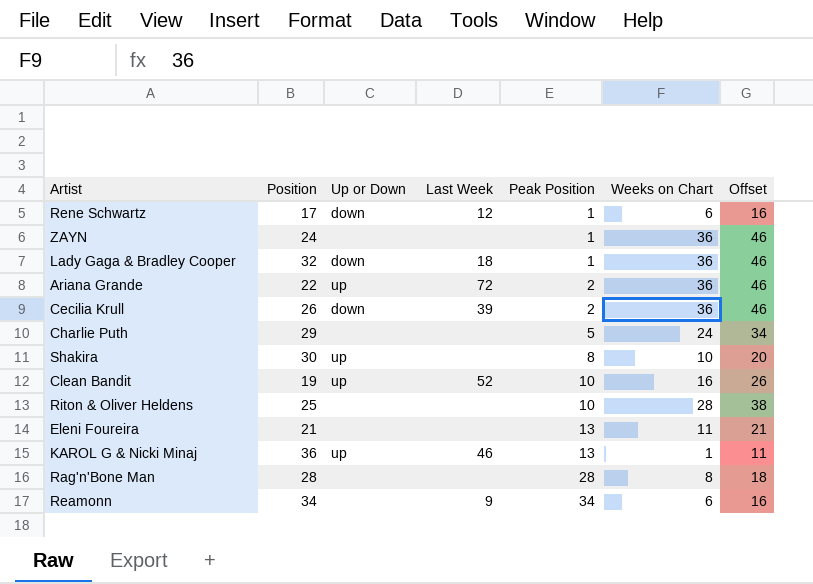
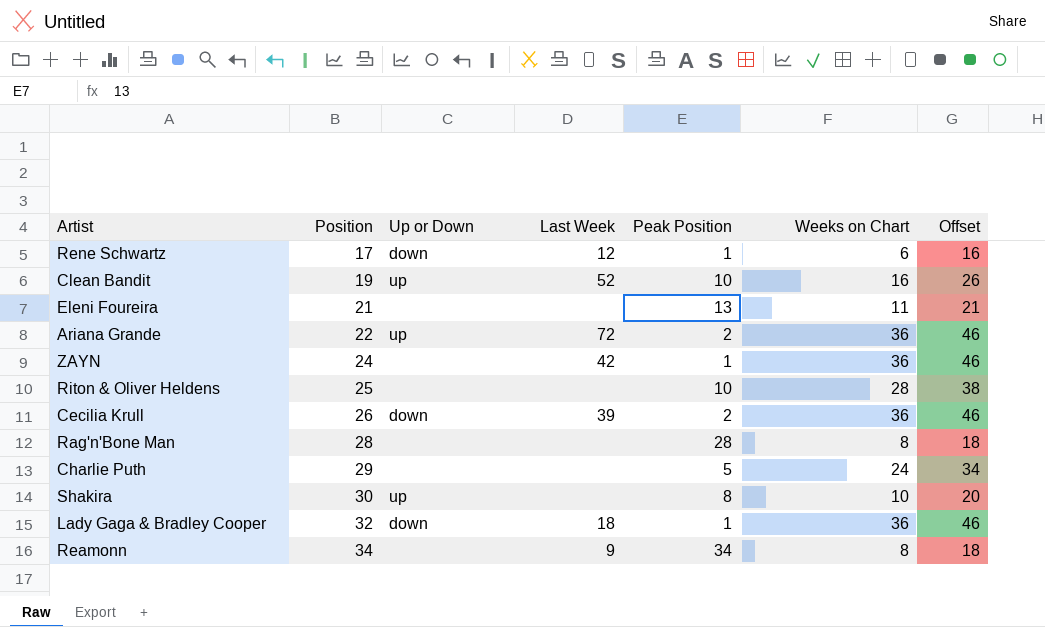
row order: Peak Position ascending -> Position ascending
row KAROL G & Nicki Minaj: 36 | up | 46 | 13 | 1 | 11 -> none
ZAYN | Last Week: none -> 42
Reamonn | Weeks on Chart: 6 -> 8
Reamonn | Offset: 16 -> 18

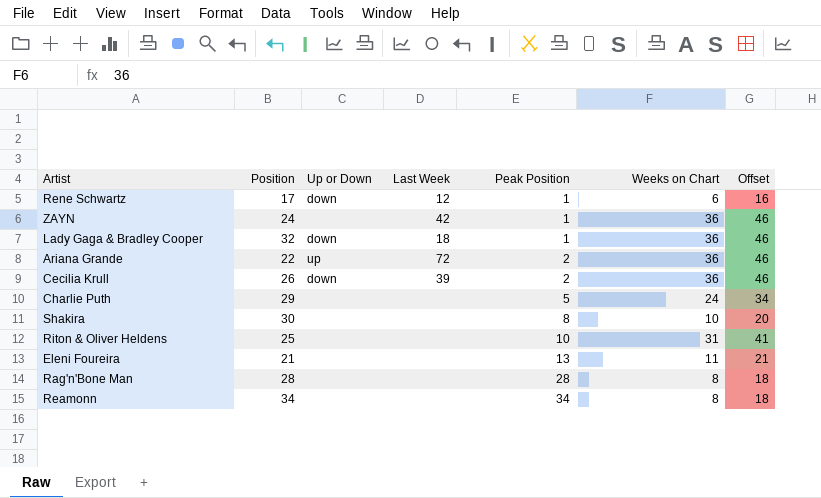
row order: Position ascending -> Peak Position ascending
row Clean Bandit: 19 | up | 52 | 10 | 16 | 26 -> none
Shakira | Up or Down: up -> none
Riton & Oliver Heldens | Weeks on Chart: 28 -> 31
Riton & Oliver Heldens | Offset: 38 -> 41
Reamonn | Last Week: 9 -> none

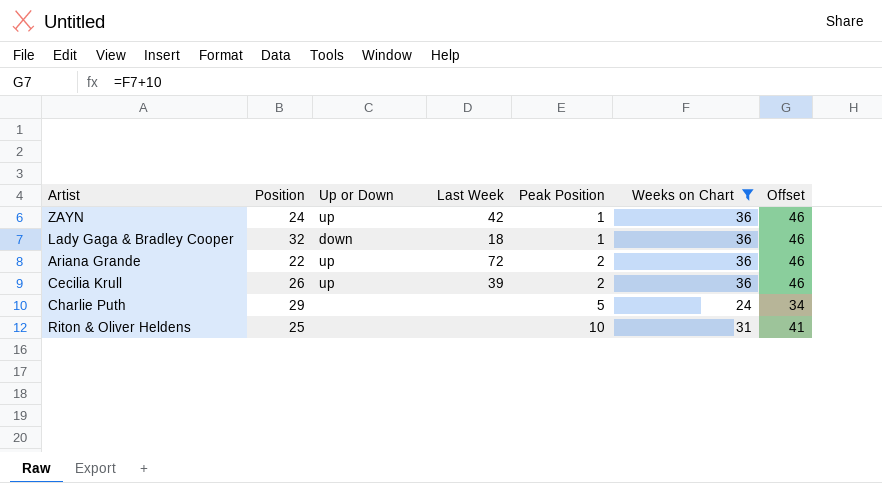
filter: none -> Weeks on Chart >= 24
ZAYN | Up or Down: none -> up
Cecilia Krull | Up or Down: down -> up

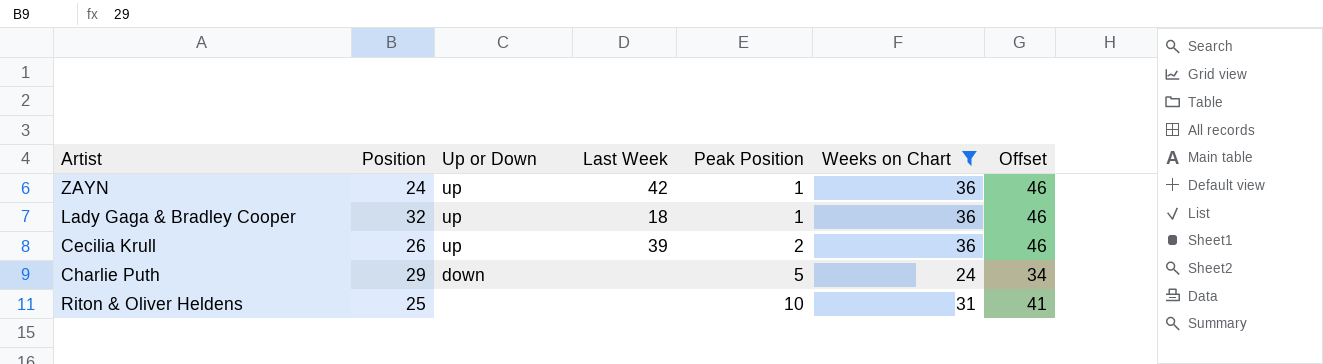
row Ariana Grande: 22 | up | 72 | 2 | 36 | 46 -> none
Lady Gaga & Bradley Cooper | Up or Down: down -> up
Charlie Puth | Up or Down: none -> down

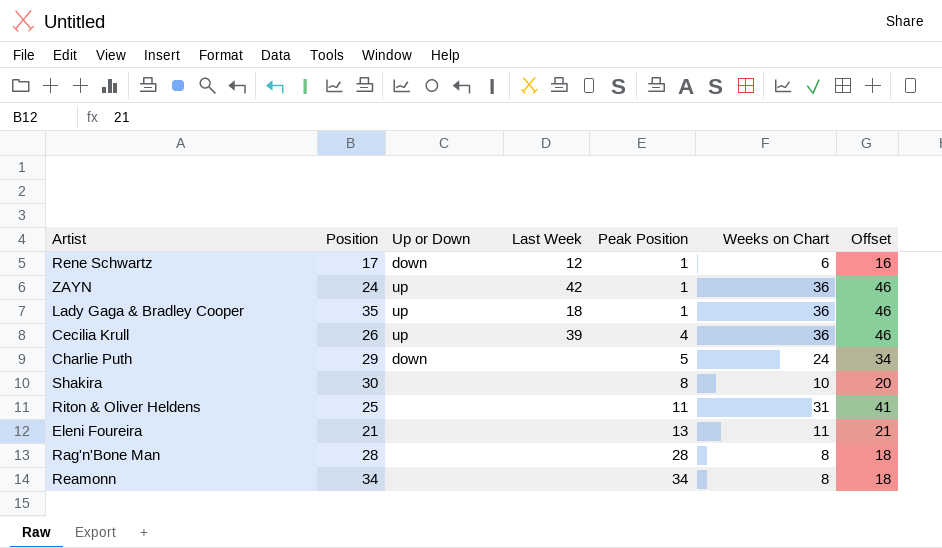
filter: Weeks on Chart >= 24 -> none
Lady Gaga & Bradley Cooper | Position: 32 -> 35
Cecilia Krull | Peak Position: 2 -> 4
Riton & Oliver Heldens | Peak Position: 10 -> 11

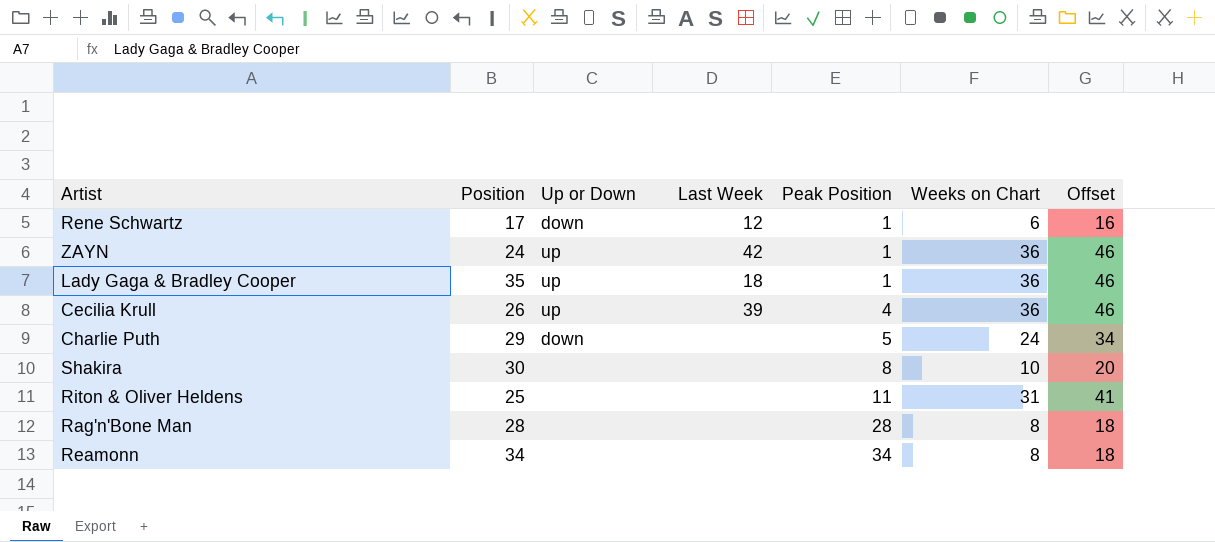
row Eleni Foureira: 21 | none | none | 13 | 11 | 21 -> none

